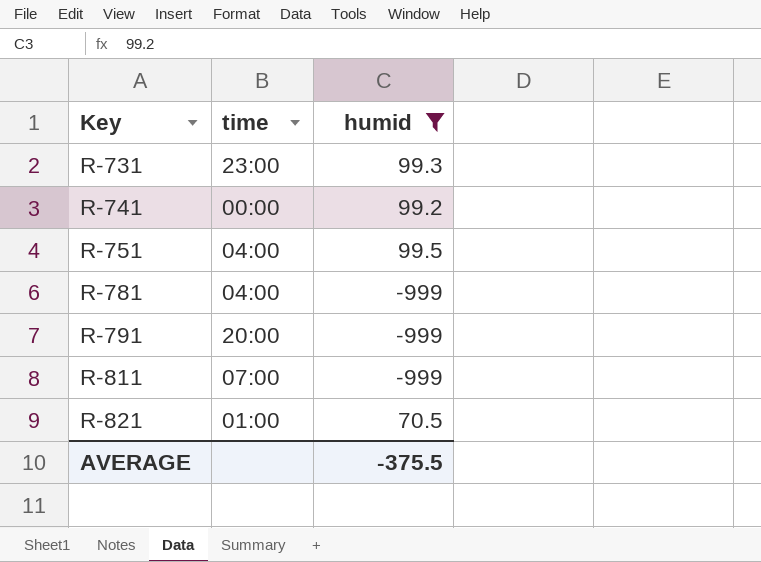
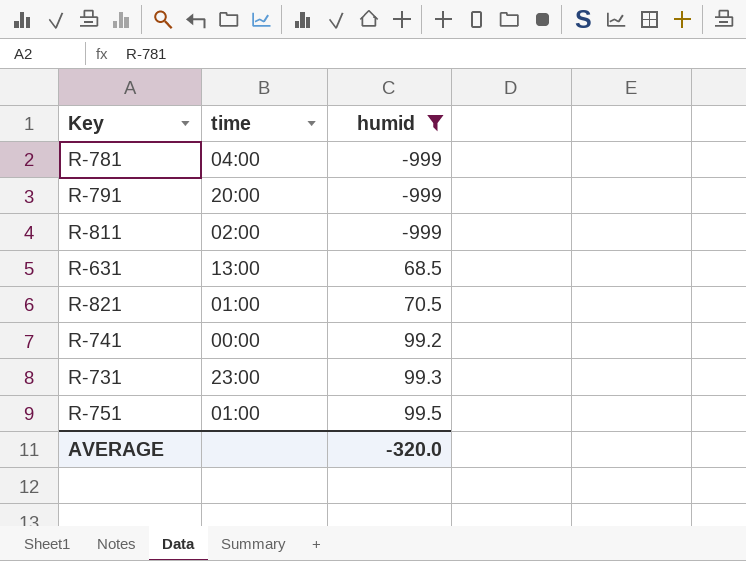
row order: Key ascending -> humid ascending
R-811 | time: 07:00 -> 02:00
row R-631: none -> 13:00 | 68.5
R-751 | time: 04:00 -> 01:00
AVERAGE | humid: -375.5 -> -320.0

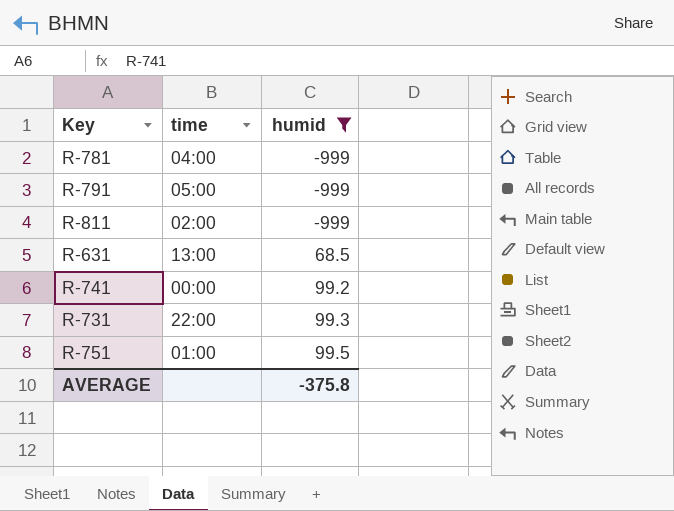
row R-821: 01:00 | 70.5 -> none
R-791 | time: 20:00 -> 05:00
R-731 | time: 23:00 -> 22:00
AVERAGE | humid: -320.0 -> -375.8

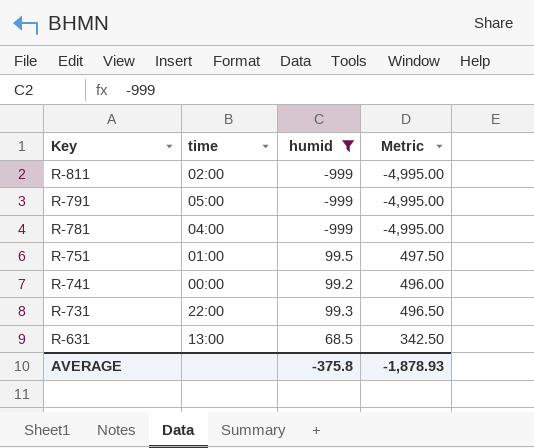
row order: humid ascending -> Key descending
column Metric | formula: none -> [humid] * 5

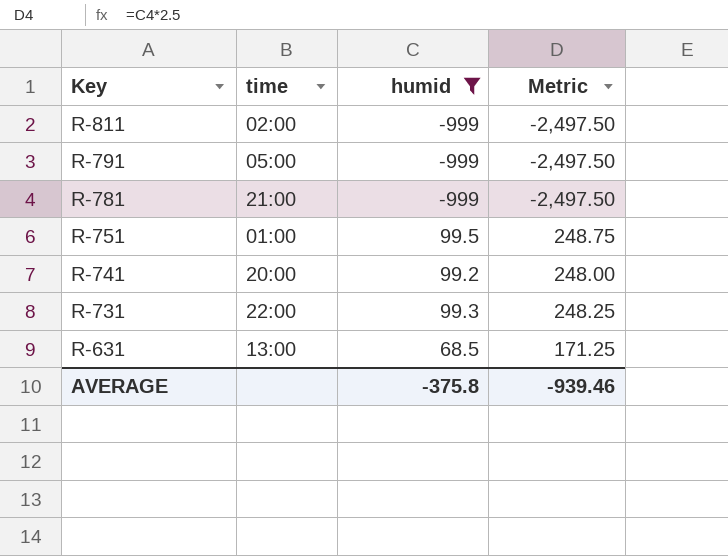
column Metric | formula: [humid] * 5 -> [humid] * 2.5
R-781 | time: 04:00 -> 21:00
R-741 | time: 00:00 -> 20:00
AVERAGE | Metric: -1,878.93 -> -939.46

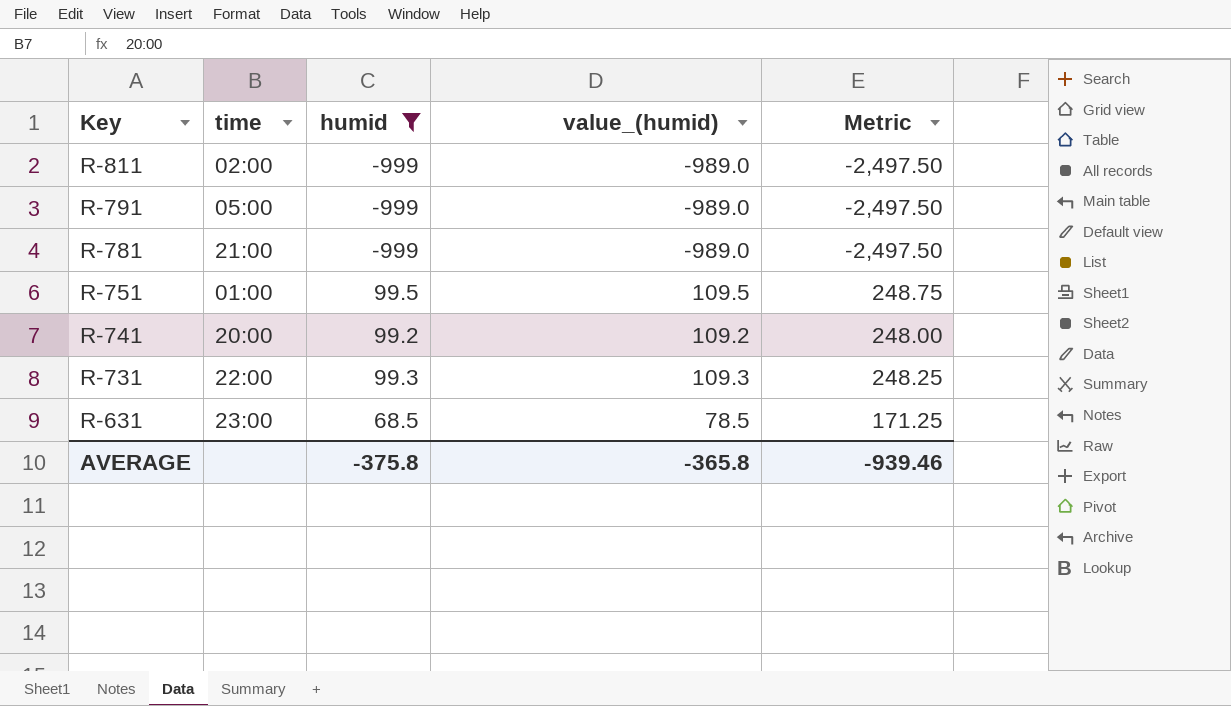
column value_(humid) | formula: none -> [humid] + 10
R-631 | time: 13:00 -> 23:00

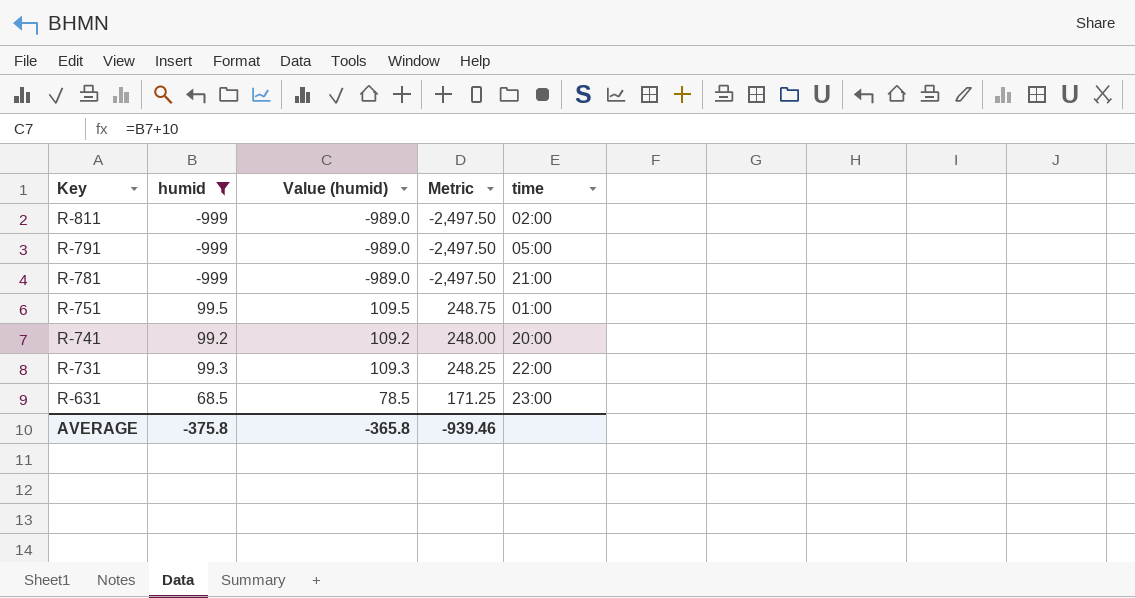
column name: value_(humid) -> Value (humid)
column time | position: 2 -> 5

